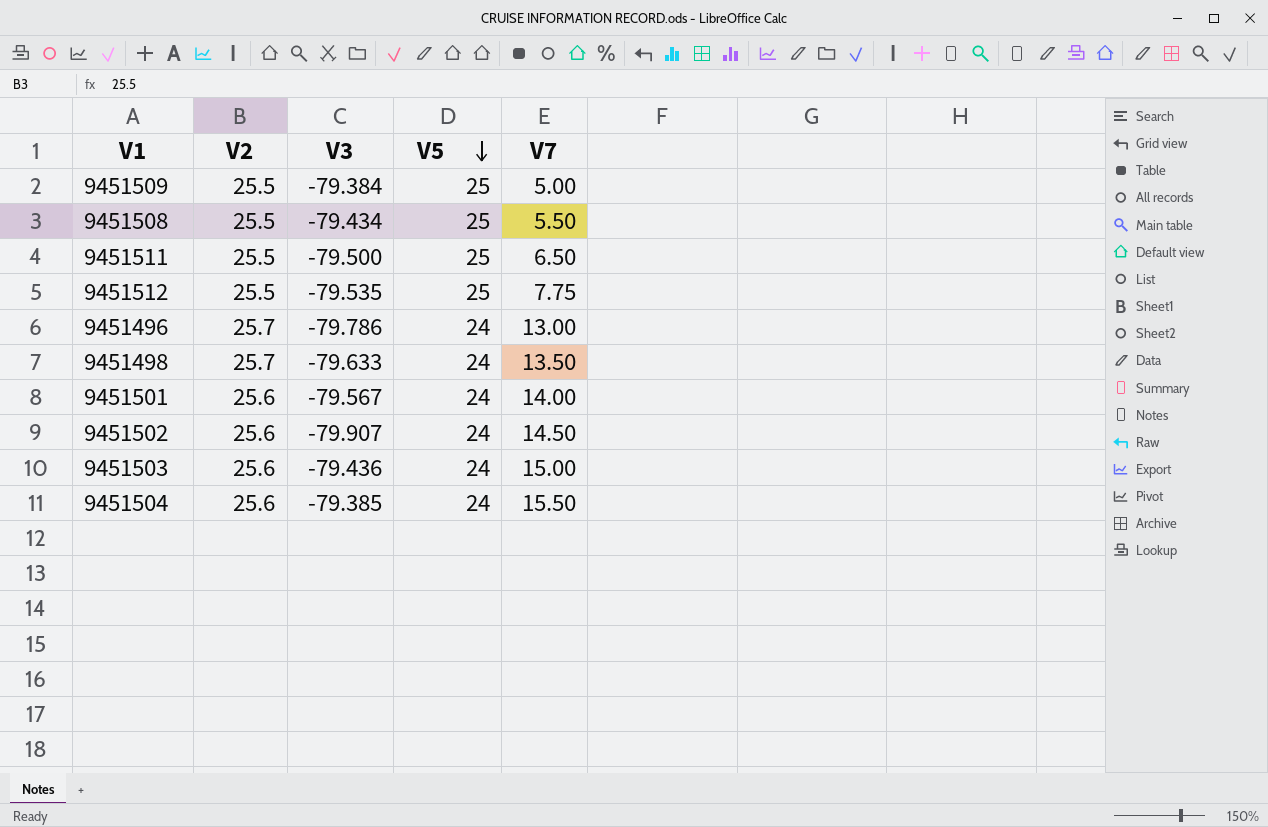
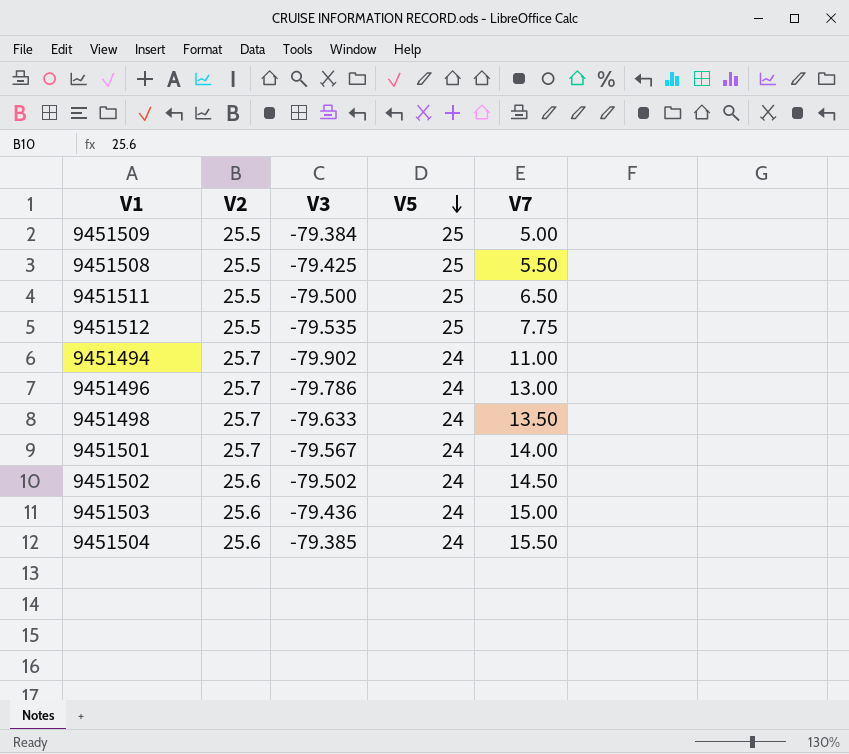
9451508 | V3: -79.434 -> -79.425
row 9451494: none -> 25.7 | -79.902 | 24 | 11.00
9451501 | V2: 25.6 -> 25.7
9451502 | V3: -79.907 -> -79.502

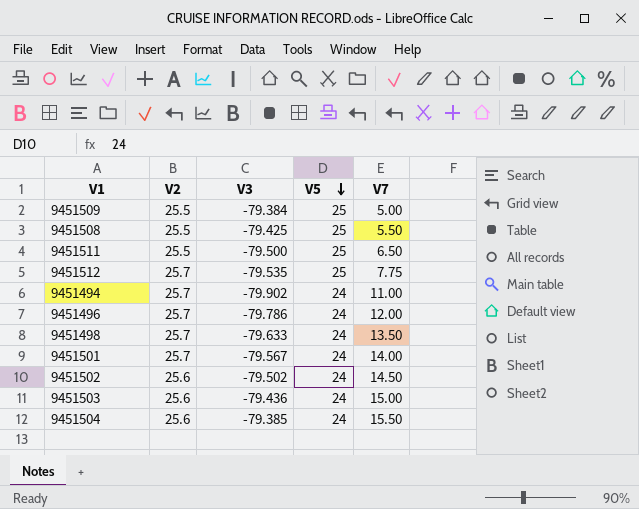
9451512 | V2: 25.5 -> 25.7
9451496 | V7: 13.00 -> 12.00

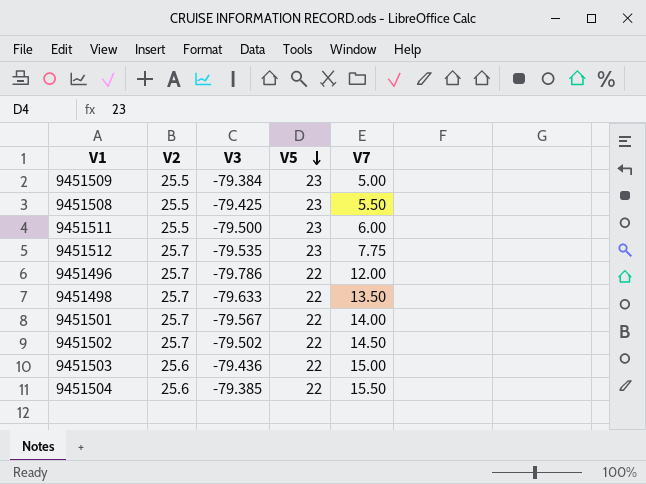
row 9451494: 25.7 | -79.902 | 24 | 11.00 -> none
9451509 | V5: 25 -> 23
9451508 | V5: 25 -> 23
9451511 | V5: 25 -> 23
9451511 | V7: 6.50 -> 6.00
9451512 | V5: 25 -> 23
9451496 | V5: 24 -> 22
9451498 | V5: 24 -> 22
9451501 | V5: 24 -> 22
9451502 | V2: 25.6 -> 25.7
9451502 | V5: 24 -> 22
9451503 | V5: 24 -> 22
9451504 | V5: 24 -> 22

